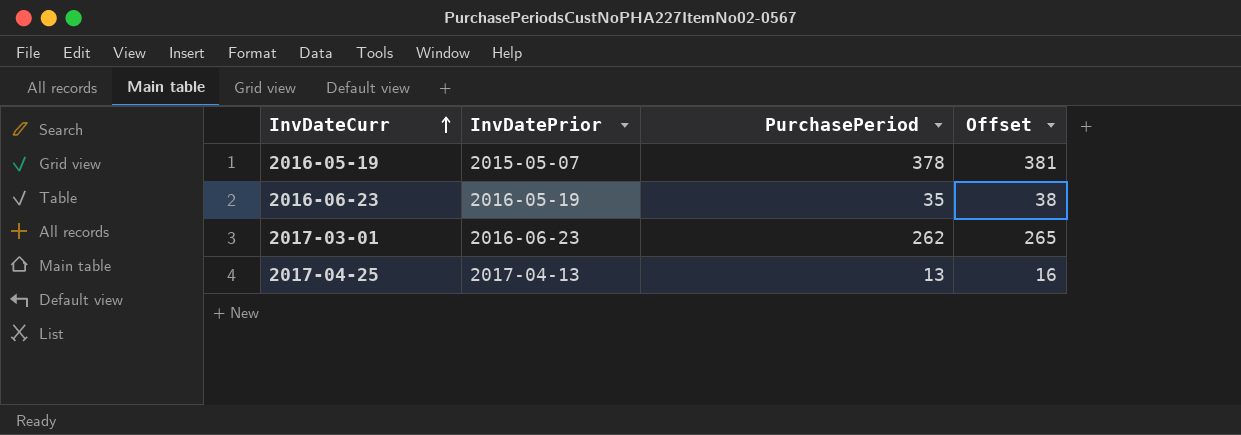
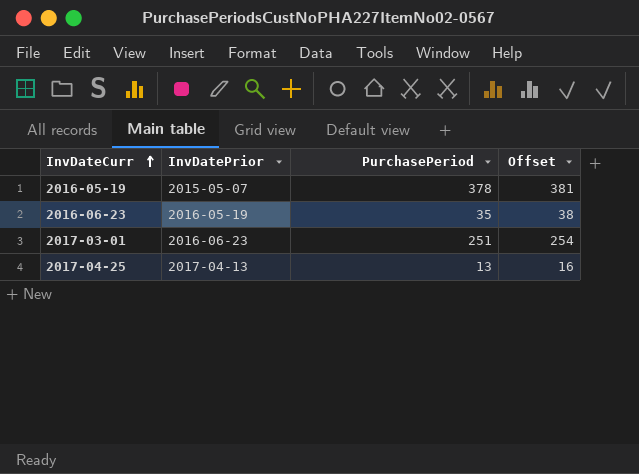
2017-03-01 | PurchasePeriod: 262 -> 251
2017-03-01 | Offset: 265 -> 254

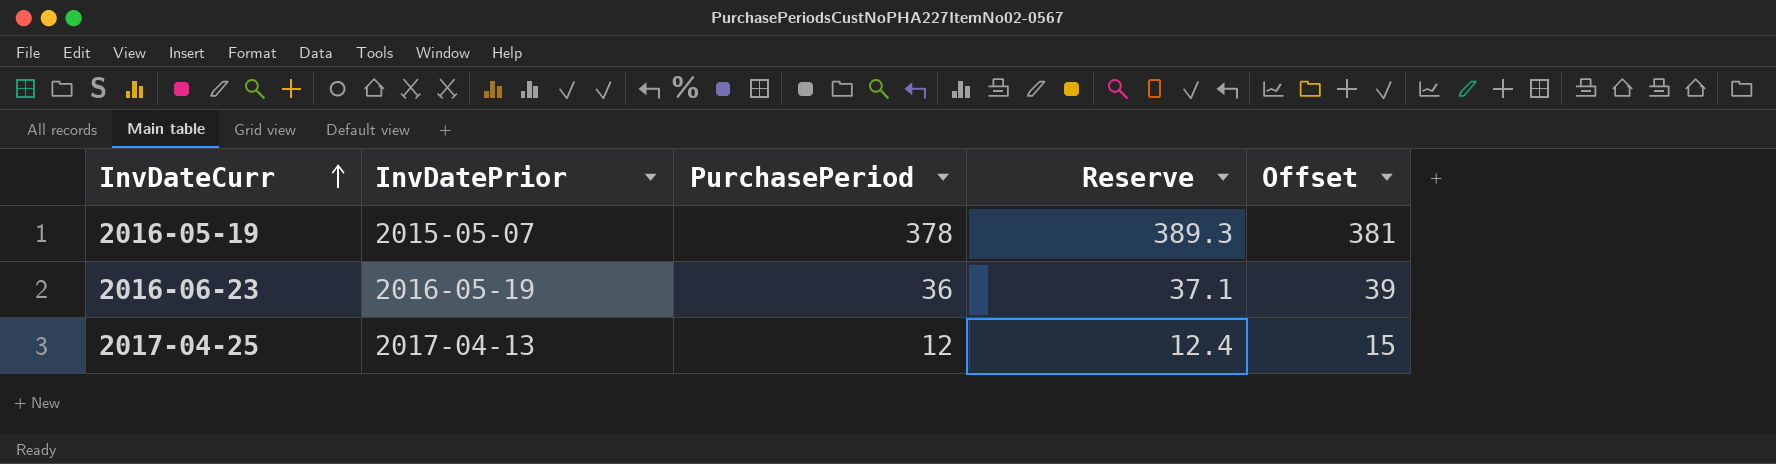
column Reserve | formula: none -> [PurchasePeriod] * 1.03
row 2017-03-01: 2016-06-23 | 251 | 254 -> none
2016-06-23 | PurchasePeriod: 35 -> 36
2016-06-23 | Offset: 38 -> 39
2017-04-25 | PurchasePeriod: 13 -> 12
2017-04-25 | Offset: 16 -> 15

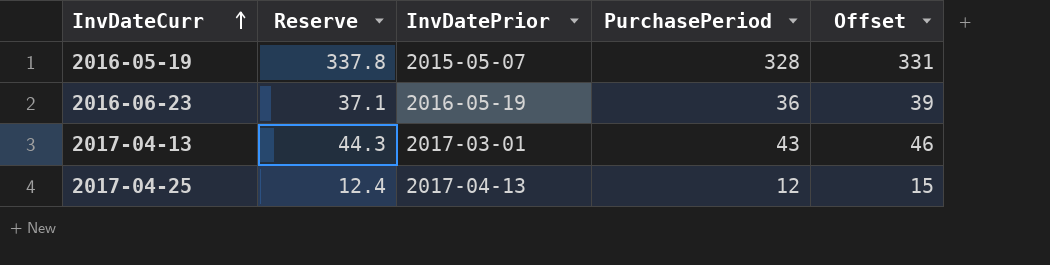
column Reserve | position: 4 -> 2
2016-05-19 | Reserve: 389.3 -> 337.8
2016-05-19 | PurchasePeriod: 378 -> 328
2016-05-19 | Offset: 381 -> 331
row 2017-04-13: none -> 44.3 | 2017-03-01 | 43 | 46

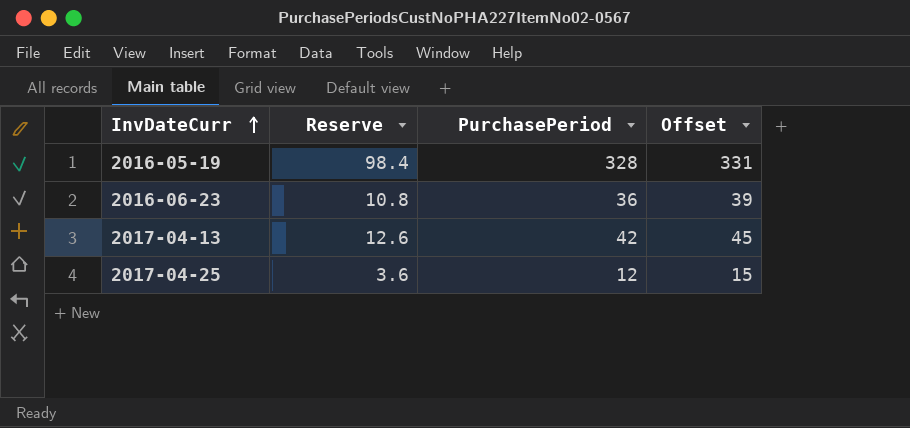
column InvDatePrior | position: 3 -> none
column Reserve | formula: [PurchasePeriod] * 1.03 -> [PurchasePeriod] * 0.3
2017-04-13 | PurchasePeriod: 43 -> 42
2017-04-13 | Offset: 46 -> 45

